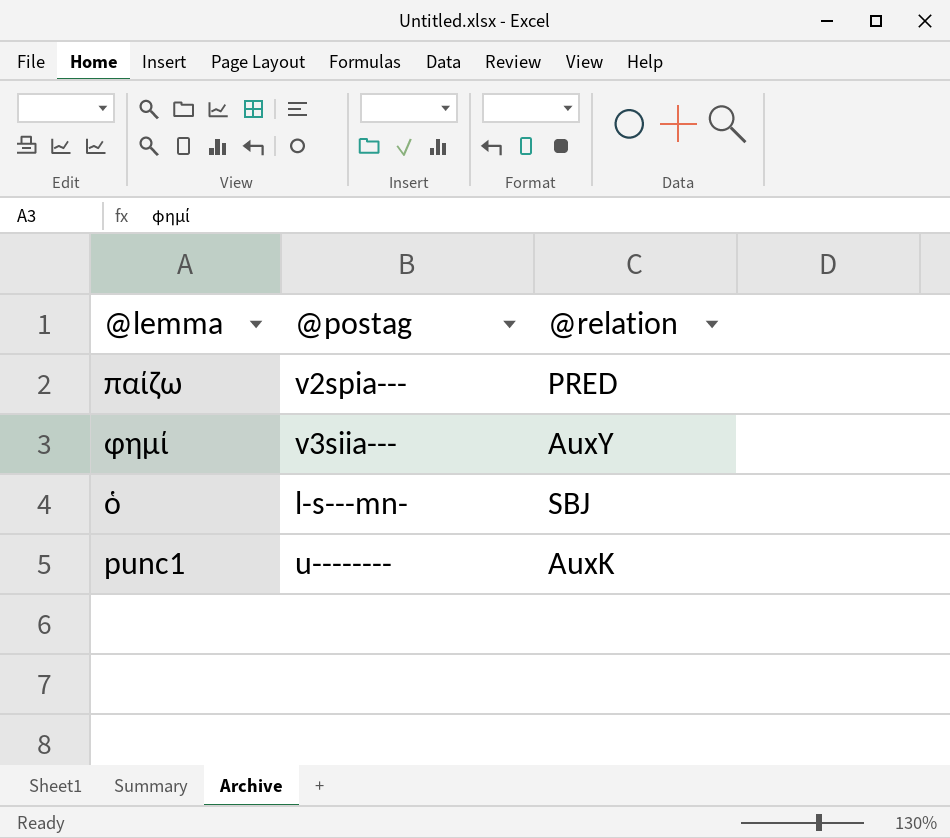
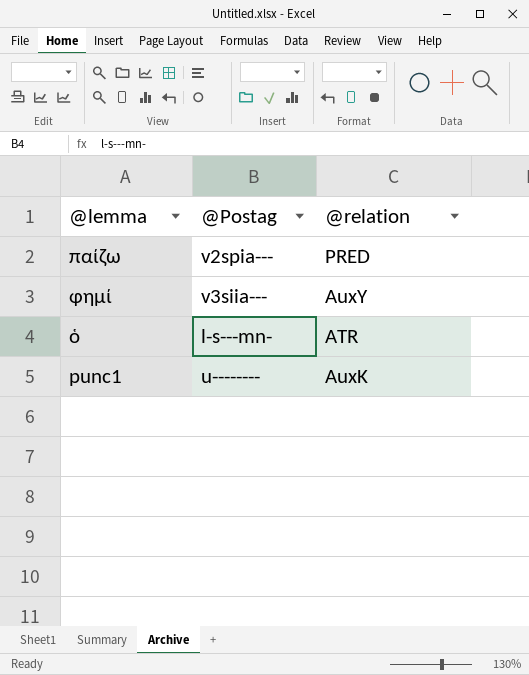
column name: @postag -> @Postag
ὁ | @relation: SBJ -> ATR

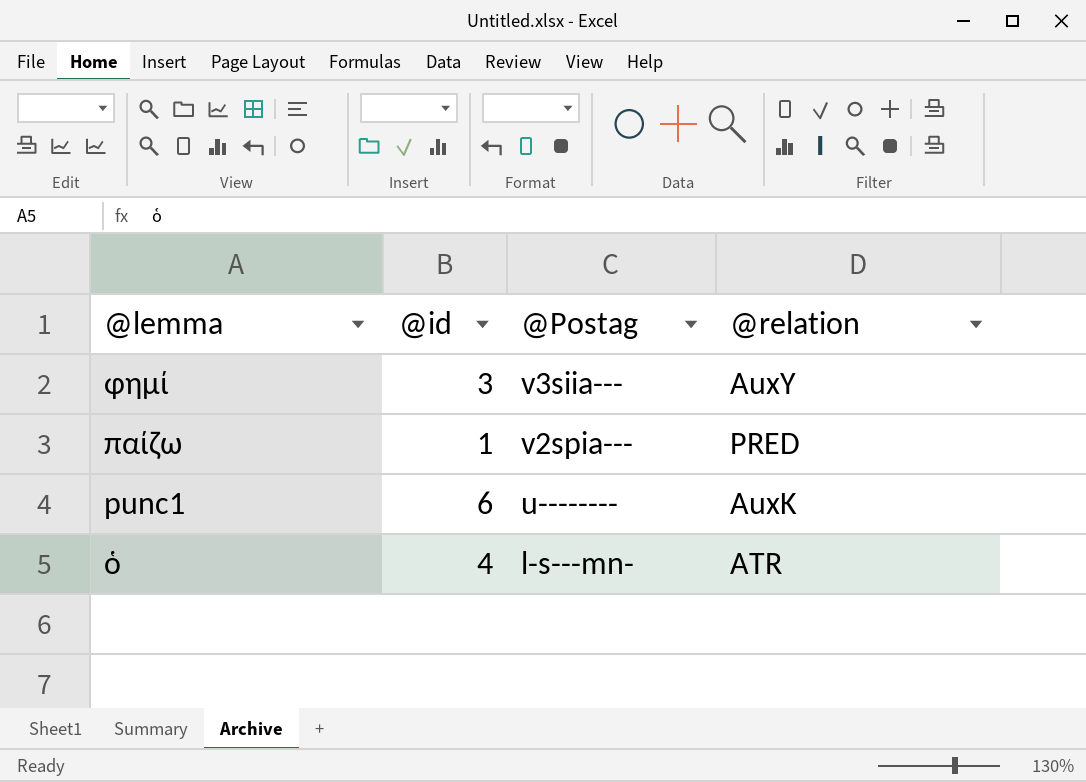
row order: none -> @Postag descending
column @id | position: none -> 2

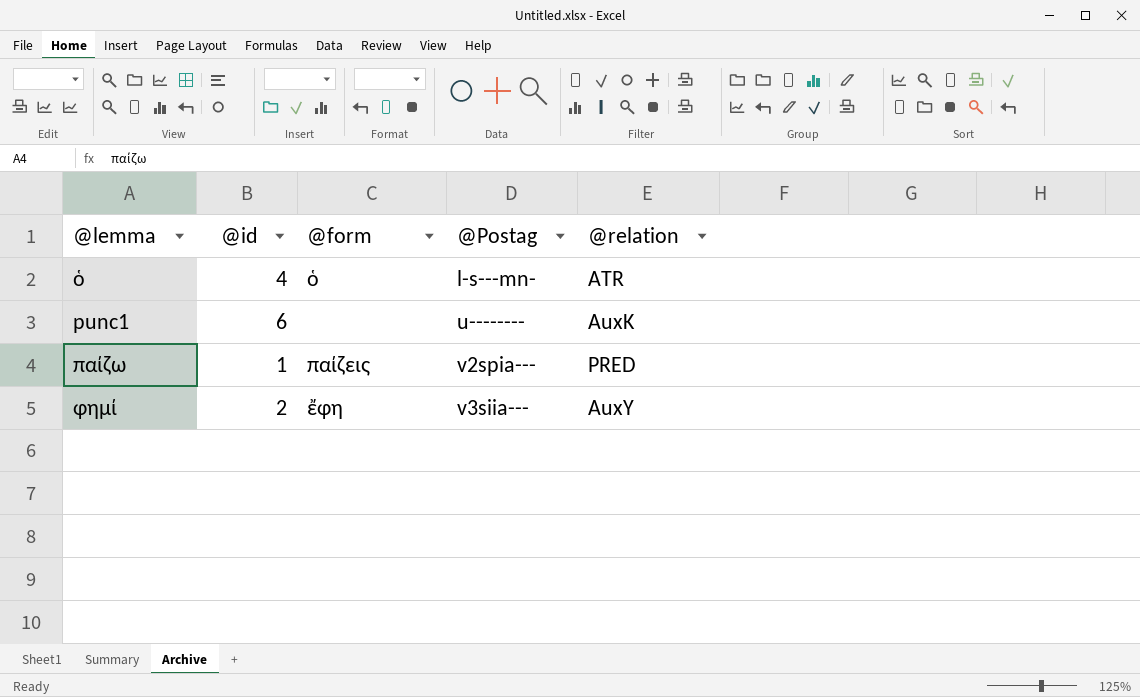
row order: @Postag descending -> @Postag ascending
column @form | position: none -> 3
φημί | @id: 3 -> 2

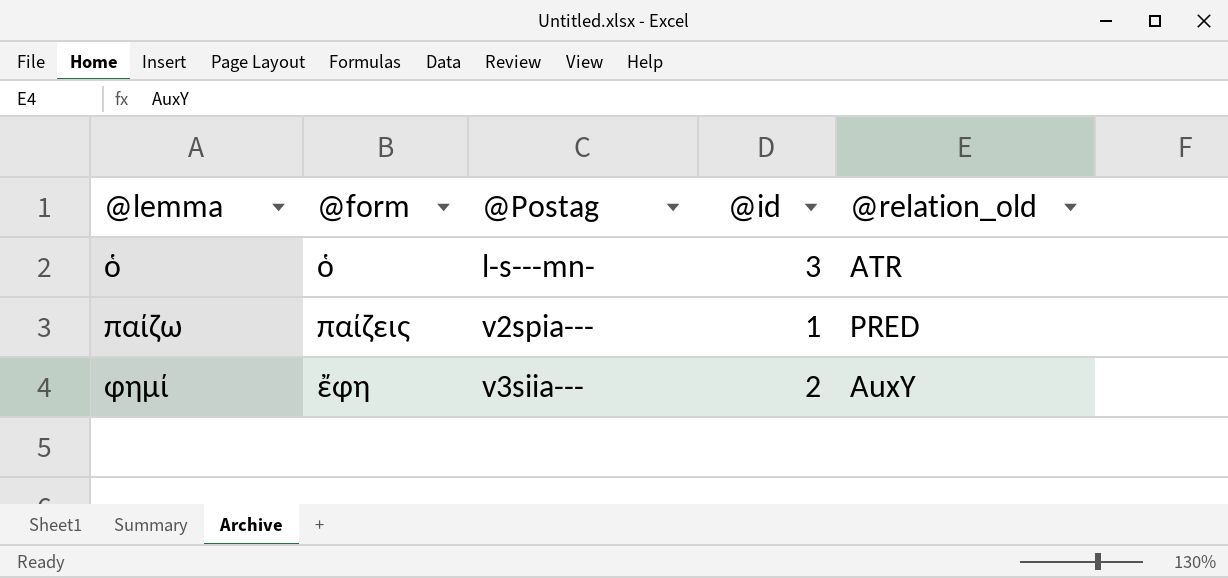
column @id | position: 2 -> 4
column name: @relation -> @relation_old
row punc1: 6 | none | u-------- | AuxK -> none
ὁ | @id: 4 -> 3

